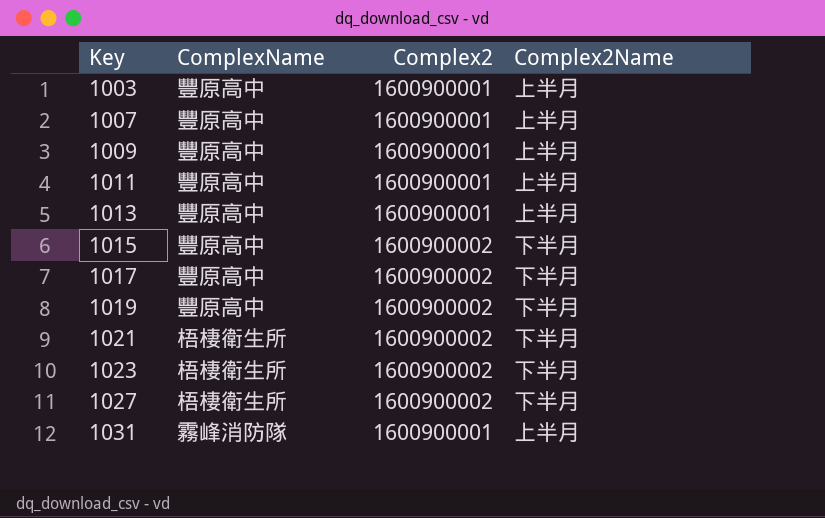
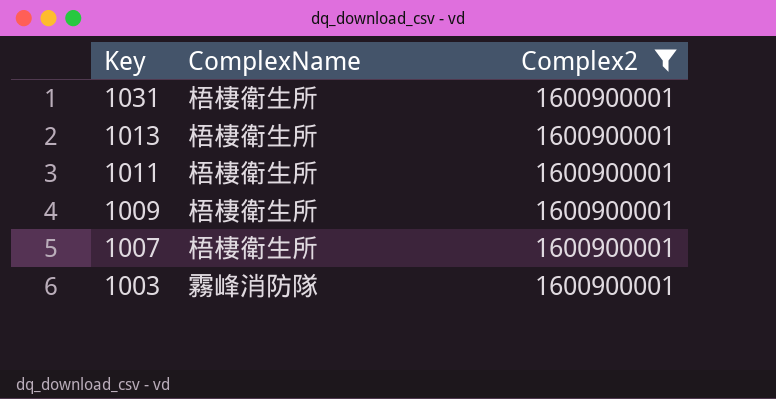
filter: none -> Complex2 = 1600900001
row order: Key ascending -> Key descending
column Complex2Name | position: 4 -> none
1031 | ComplexName: 霧峰消防隊 -> 梧棲衛生所
1013 | ComplexName: 豐原高中 -> 梧棲衛生所
1011 | ComplexName: 豐原高中 -> 梧棲衛生所
1009 | ComplexName: 豐原高中 -> 梧棲衛生所
1007 | ComplexName: 豐原高中 -> 梧棲衛生所
1003 | ComplexName: 豐原高中 -> 霧峰消防隊

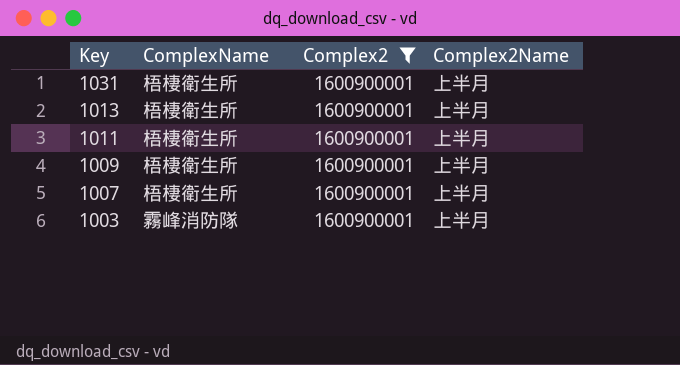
column Complex2Name | position: none -> 4

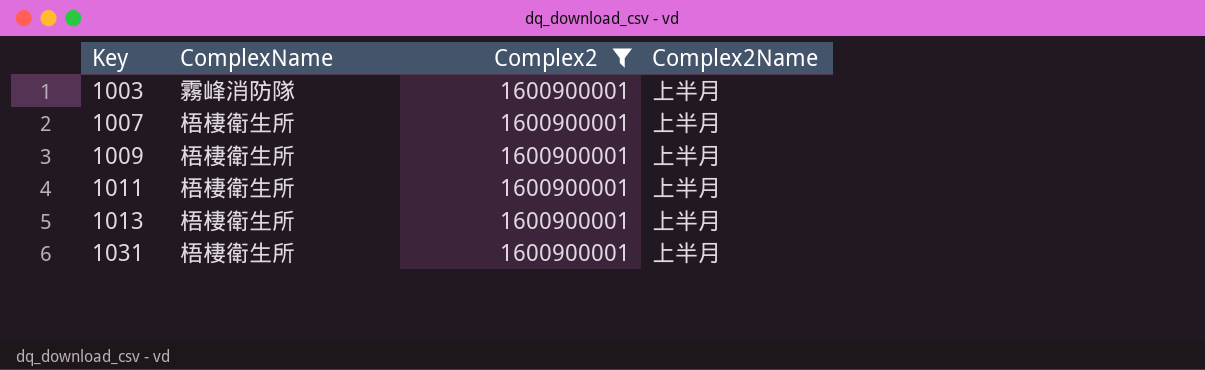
row order: Key descending -> Key ascending

